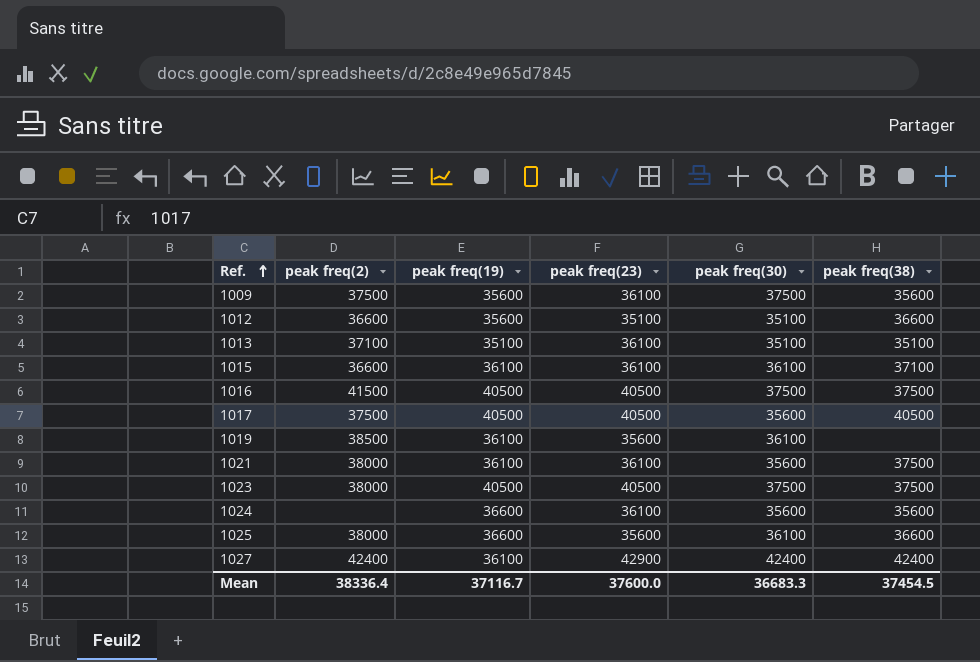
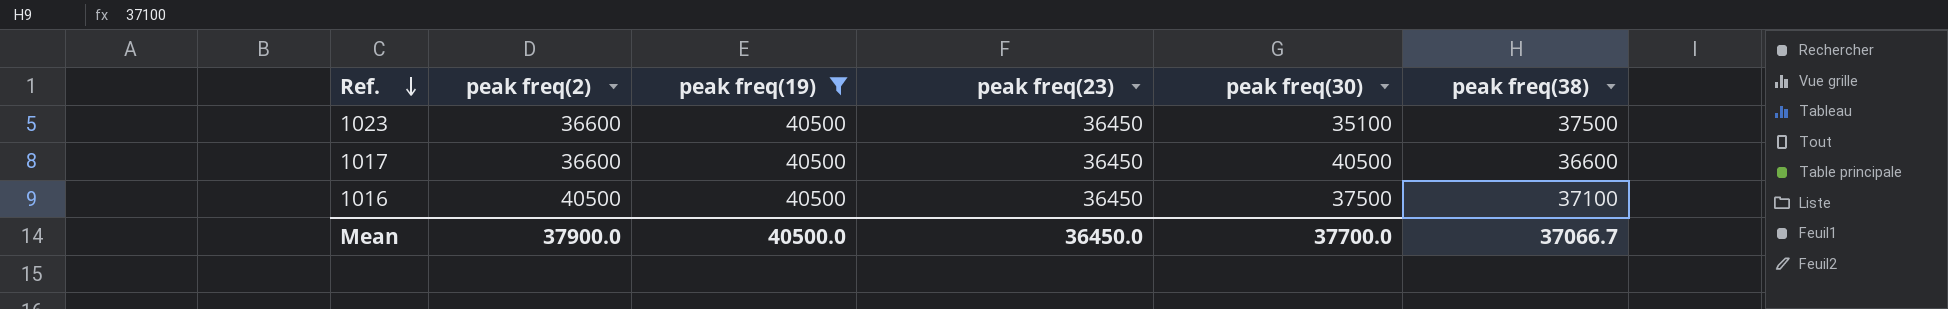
filter: none -> peak freq(19) = 40500
row order: Ref. ascending -> Ref. descending
1023 | peak freq(2): 38000 -> 36600
1023 | peak freq(23): 40500 -> 36450
1023 | peak freq(30): 37500 -> 35100
1017 | peak freq(2): 37500 -> 36600
1017 | peak freq(23): 40500 -> 36450
1017 | peak freq(30): 35600 -> 40500
1017 | peak freq(38): 40500 -> 36600
1016 | peak freq(2): 41500 -> 40500
1016 | peak freq(23): 40500 -> 36450
1016 | peak freq(38): 37500 -> 37100
Mean | peak freq(2): 38336.4 -> 37900.0
Mean | peak freq(19): 37116.7 -> 40500.0
Mean | peak freq(23): 37600.0 -> 36450.0
Mean | peak freq(30): 36683.3 -> 37700.0
Mean | peak freq(38): 37454.5 -> 37066.7

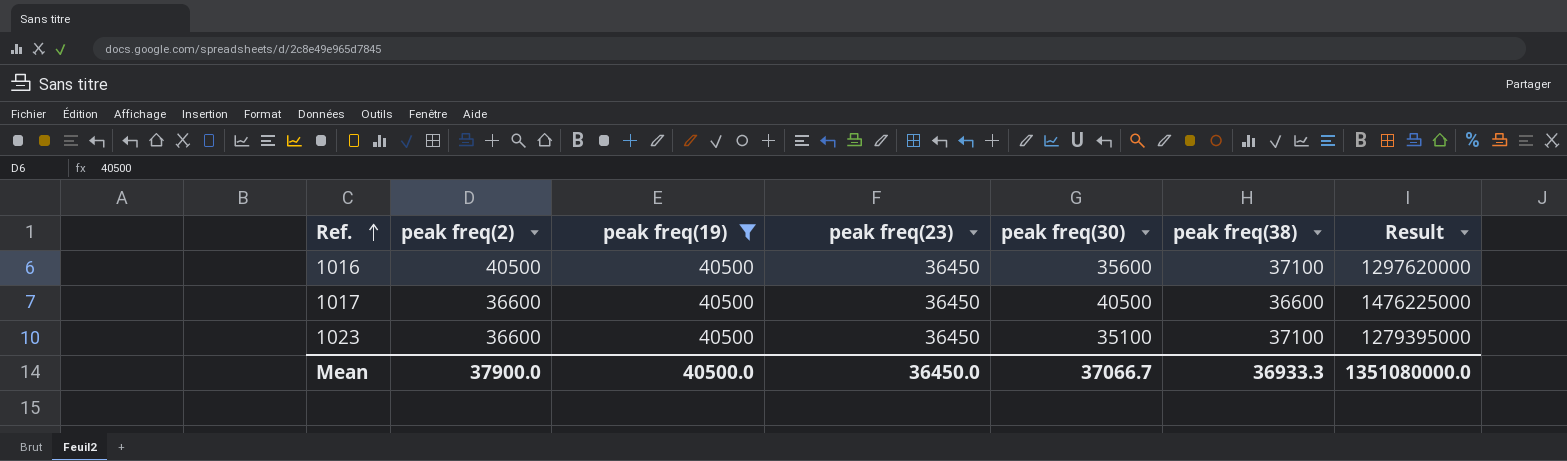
row order: Ref. descending -> Ref. ascending
column Result | formula: none -> [peak freq(23)] * [peak freq(30)]
1016 | peak freq(30): 37500 -> 35600
1023 | peak freq(38): 37500 -> 37100
Mean | peak freq(30): 37700.0 -> 37066.7
Mean | peak freq(38): 37066.7 -> 36933.3

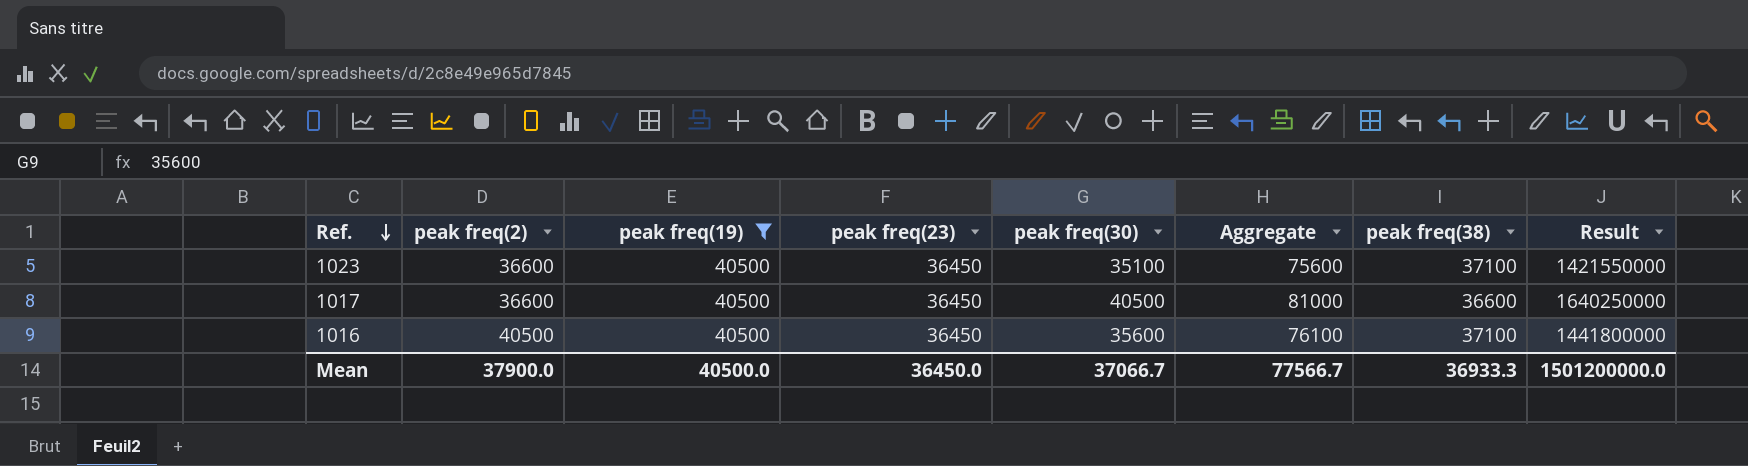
row order: Ref. ascending -> Ref. descending
column Aggregate | formula: none -> [peak freq(19)] + [peak freq(30)]
column Result | formula: [peak freq(23)] * [peak freq(30)] -> [peak freq(19)] * [peak freq(30)]
Mean | Result: 1351080000.0 -> 1501200000.0

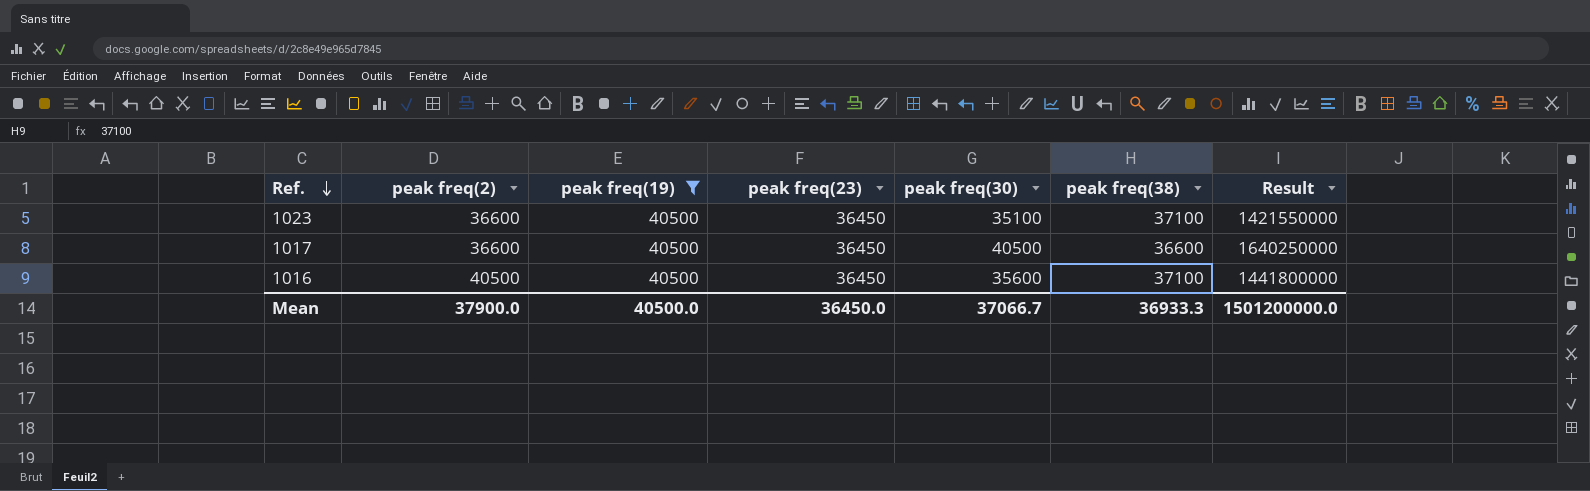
column Aggregate | formula: [peak freq(19)] + [peak freq(30)] -> none

